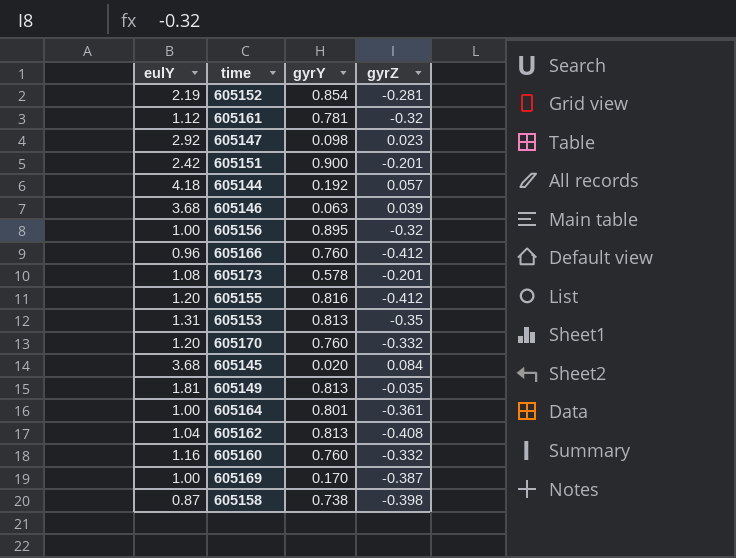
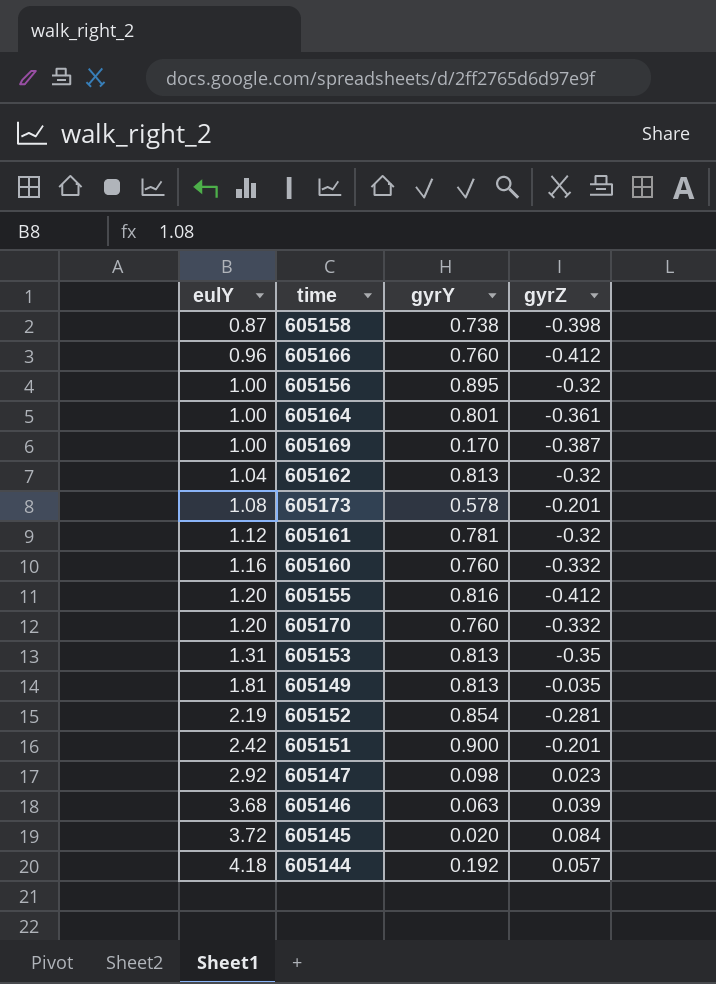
row order: none -> eulY ascending
605162 | gyrZ: -0.408 -> -0.32
605145 | eulY: 3.68 -> 3.72

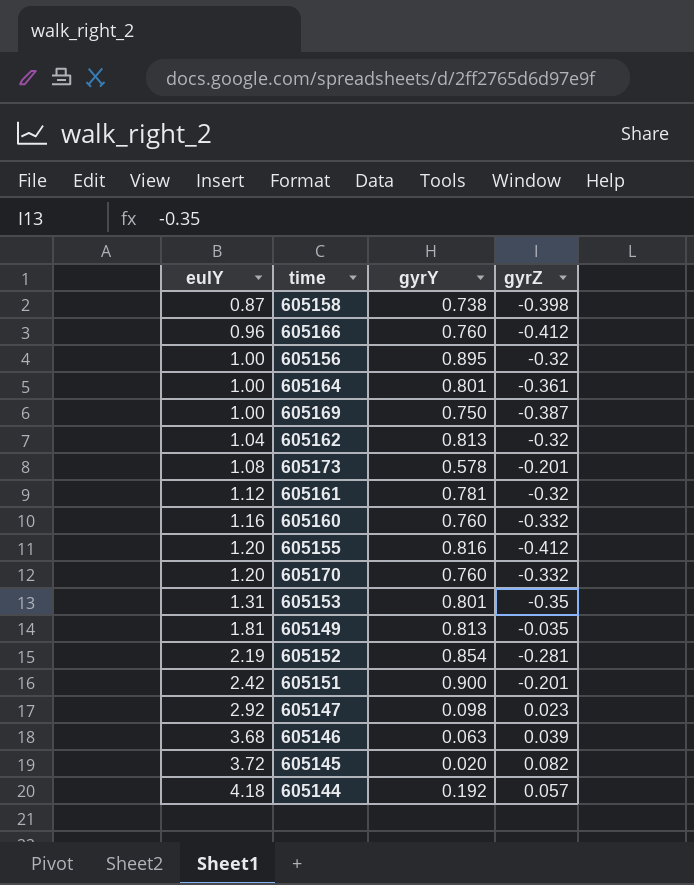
605169 | gyrY: 0.170 -> 0.750
605153 | gyrY: 0.813 -> 0.801
605145 | gyrZ: 0.084 -> 0.082

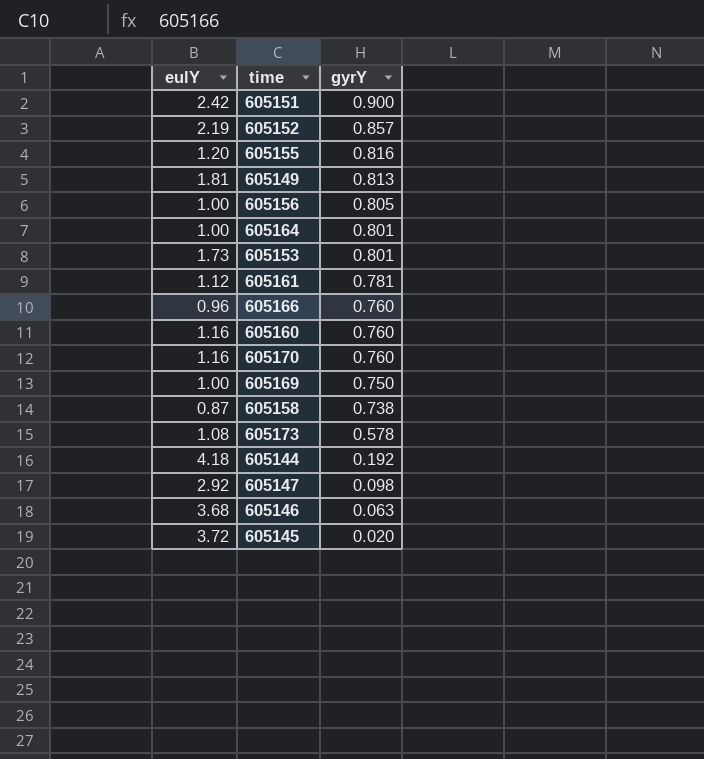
row order: eulY ascending -> gyrY descending
column gyrZ | position: 4 -> none
row 605162: 1.04 | 0.813 | -0.32 -> none
605152 | gyrY: 0.854 -> 0.857
605156 | gyrY: 0.895 -> 0.805
605153 | eulY: 1.31 -> 1.73
605170 | eulY: 1.20 -> 1.16

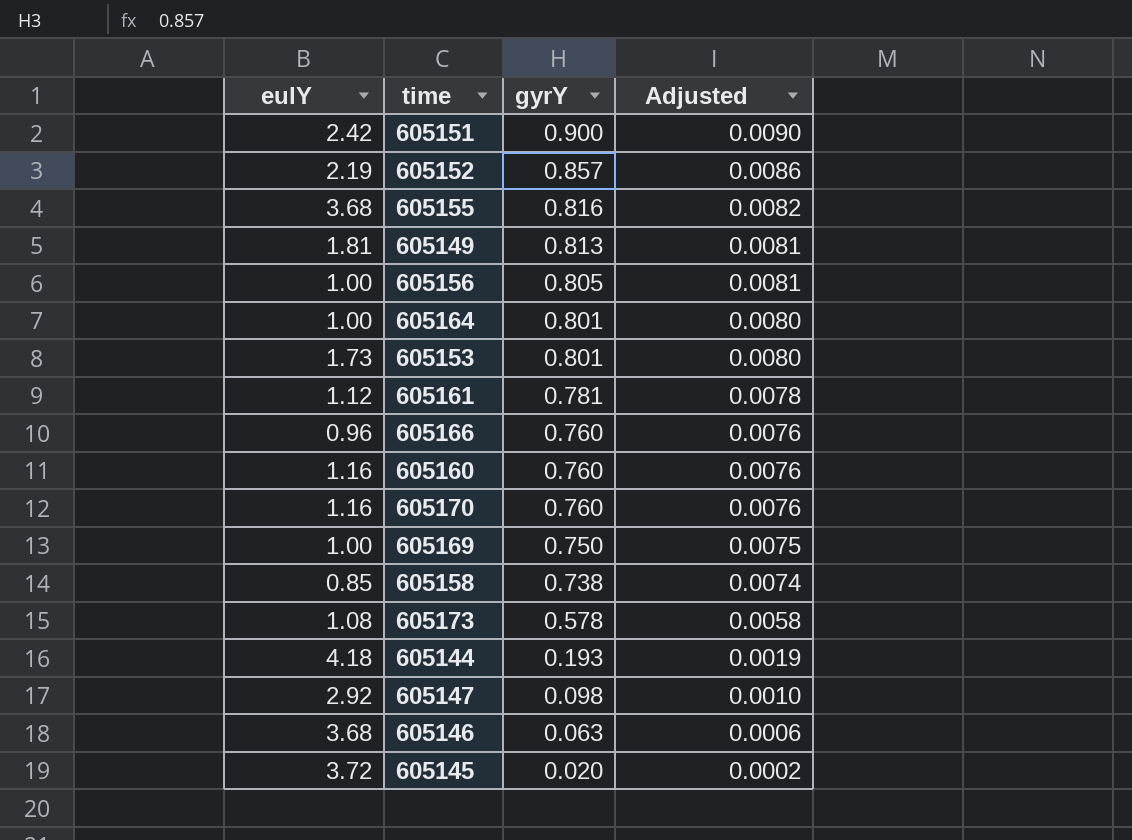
column Adjusted | formula: none -> [gyrY] * 0.01
605155 | eulY: 1.20 -> 3.68
605158 | eulY: 0.87 -> 0.85
605144 | gyrY: 0.192 -> 0.193

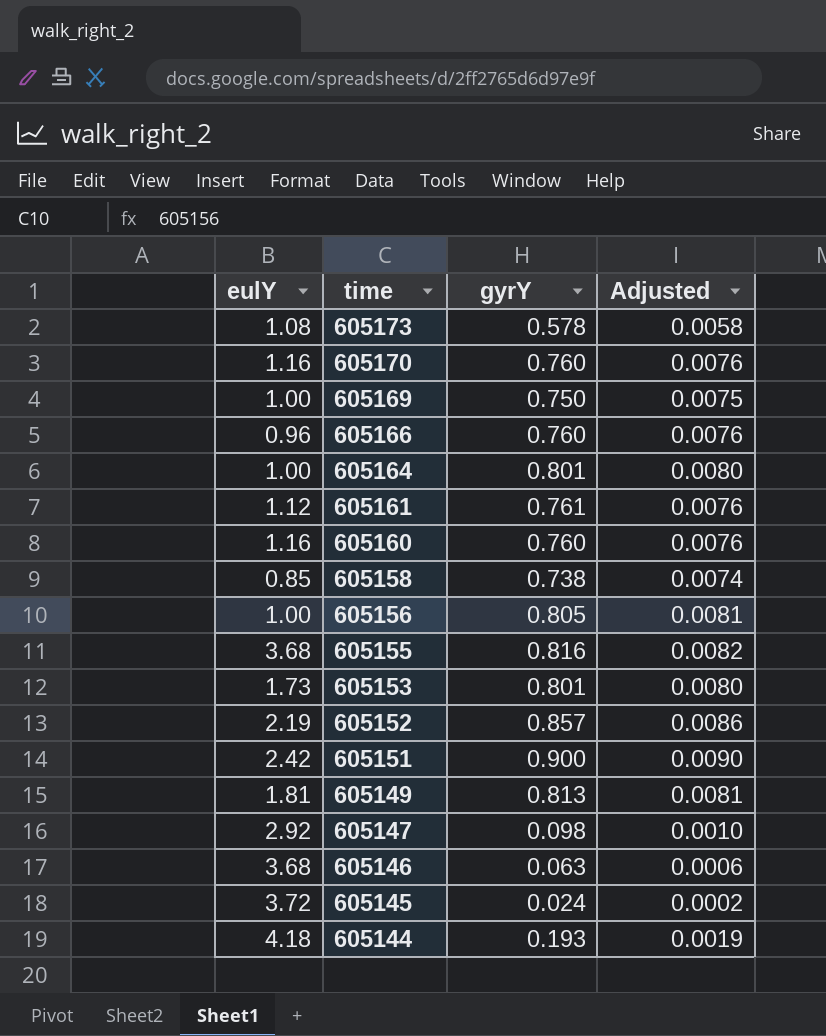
row order: gyrY descending -> time descending
605161 | gyrY: 0.781 -> 0.761
605161 | Adjusted: 0.0078 -> 0.0076
605145 | gyrY: 0.020 -> 0.024

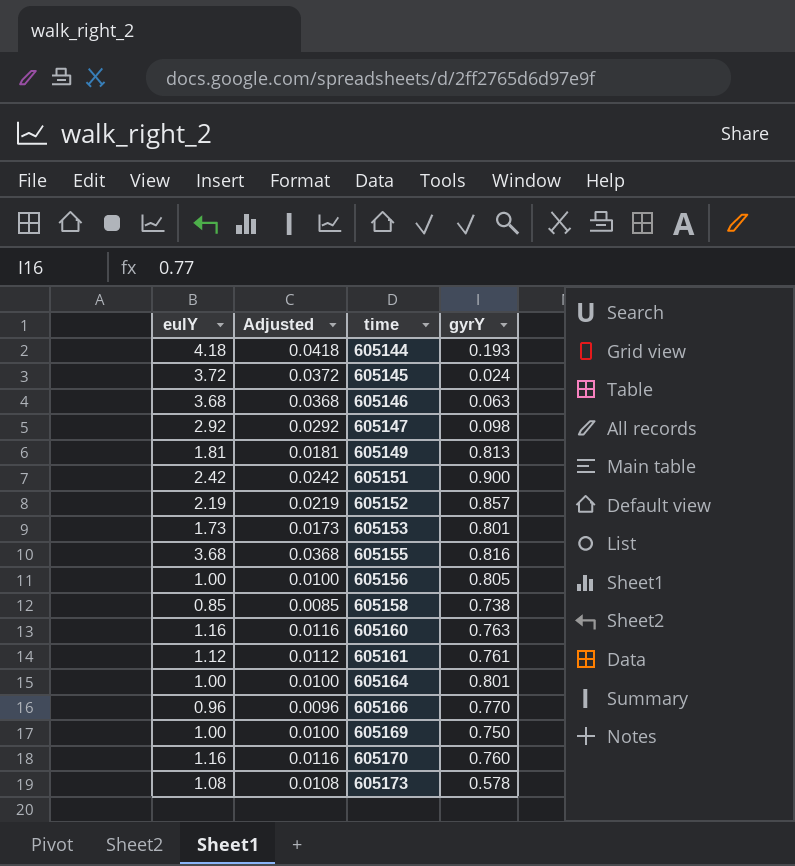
row order: time descending -> time ascending
column Adjusted | formula: [gyrY] * 0.01 -> [eulY] * 0.01
column Adjusted | position: 4 -> 2
605160 | gyrY: 0.760 -> 0.763
605166 | gyrY: 0.760 -> 0.770

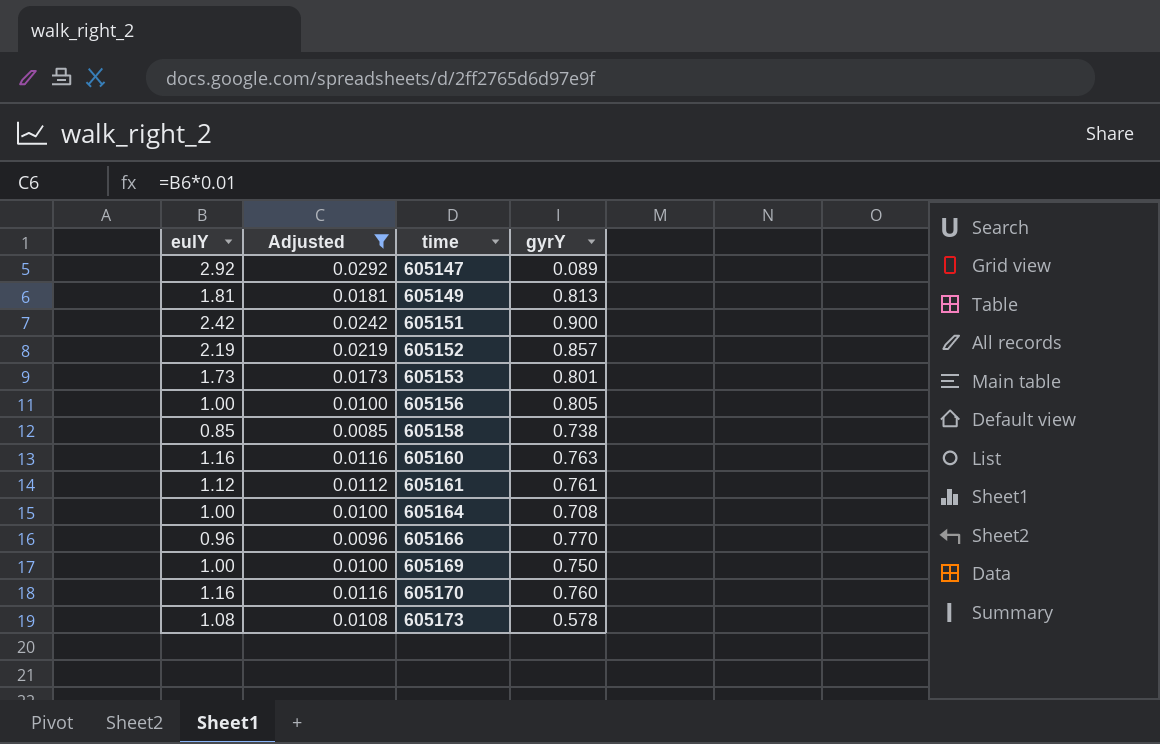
filter: none -> Adjusted <= 0.0292
605147 | gyrY: 0.098 -> 0.089
605164 | gyrY: 0.801 -> 0.708

